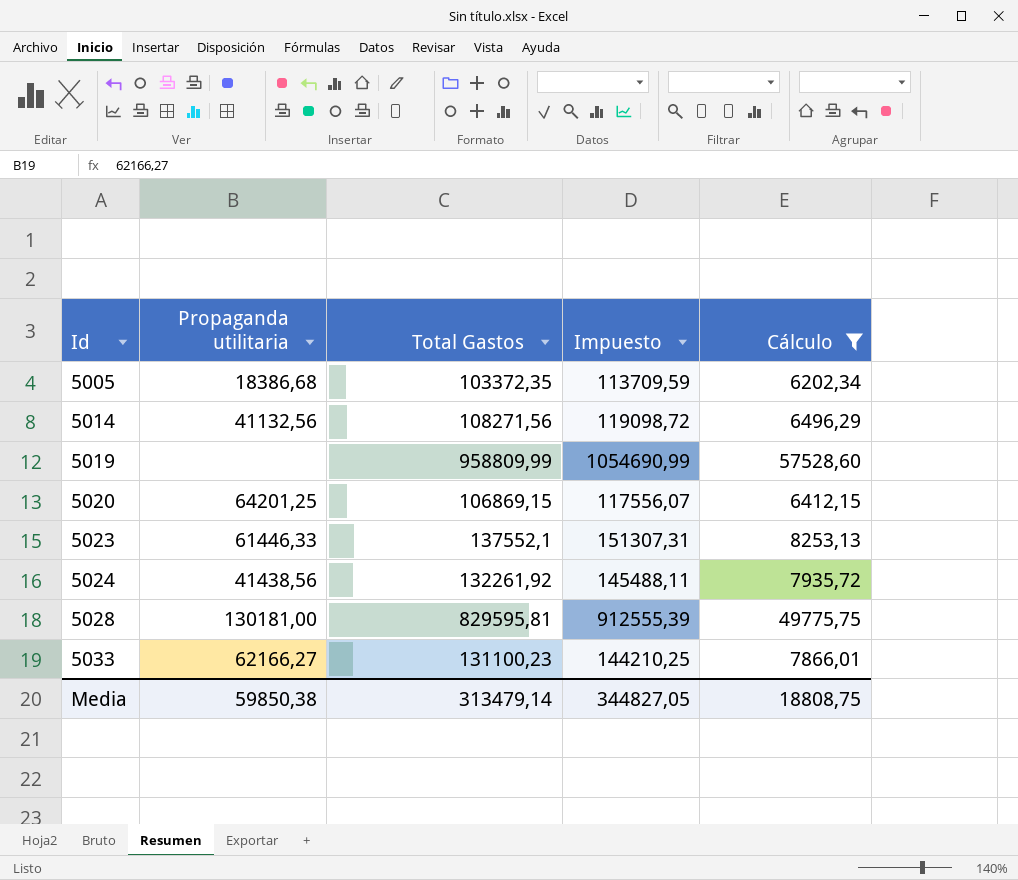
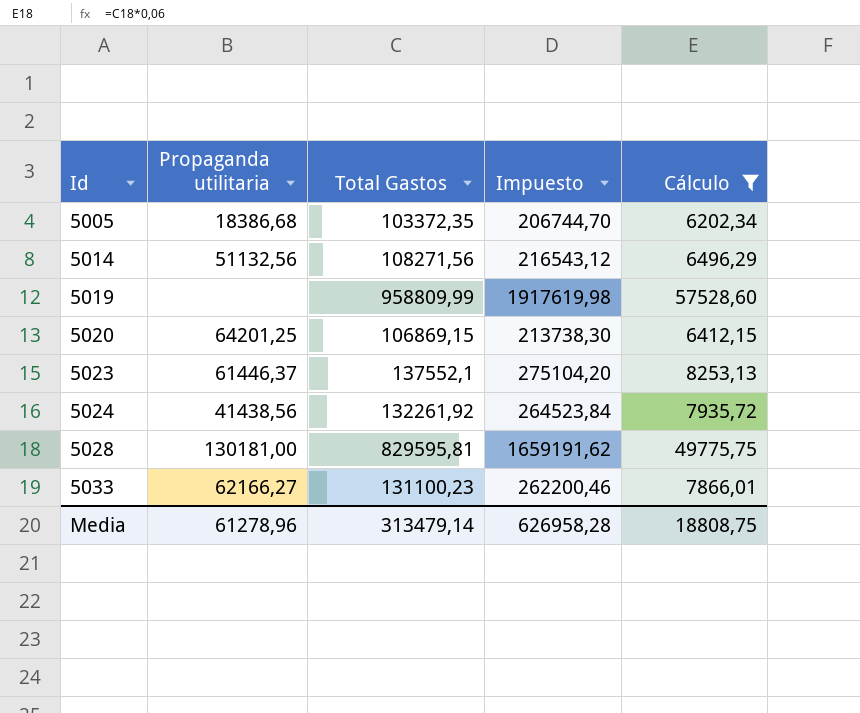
column Impuesto | formula: [Total Gastos] * 1,1 -> [Total Gastos] * 2
5014 | Propaganda utilitaria: 41132,56 -> 51132,56
5023 | Propaganda utilitaria: 61446,33 -> 61446,37
Media | Propaganda utilitaria: 59850,38 -> 61278,96
Media | Impuesto: 344827,05 -> 626958,28

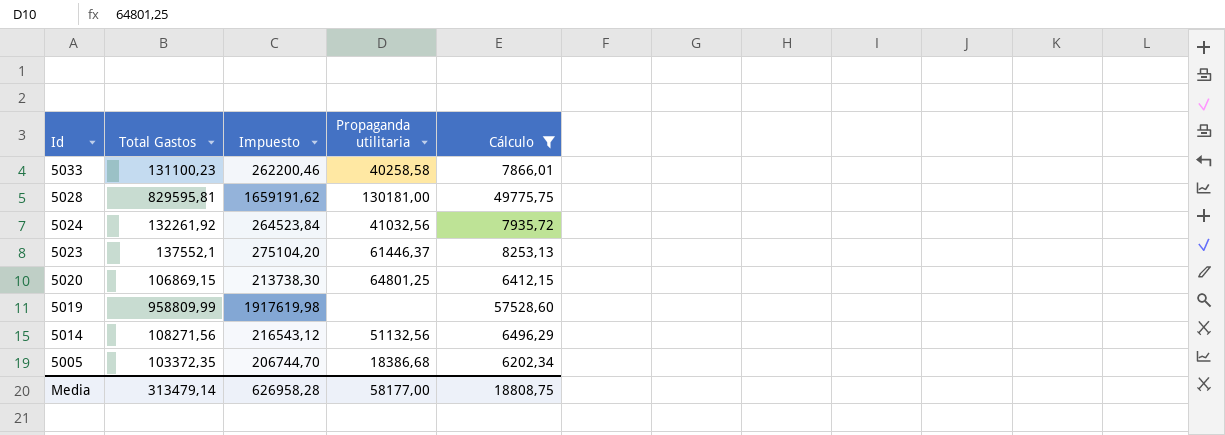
row order: Id ascending -> Id descending
column Propaganda utilitaria | position: 2 -> 4
5033 | Propaganda utilitaria: 62166,27 -> 40258,58
5024 | Propaganda utilitaria: 41438,56 -> 41032,56
5020 | Propaganda utilitaria: 64201,25 -> 64801,25
Media | Propaganda utilitaria: 61278,96 -> 58177,00

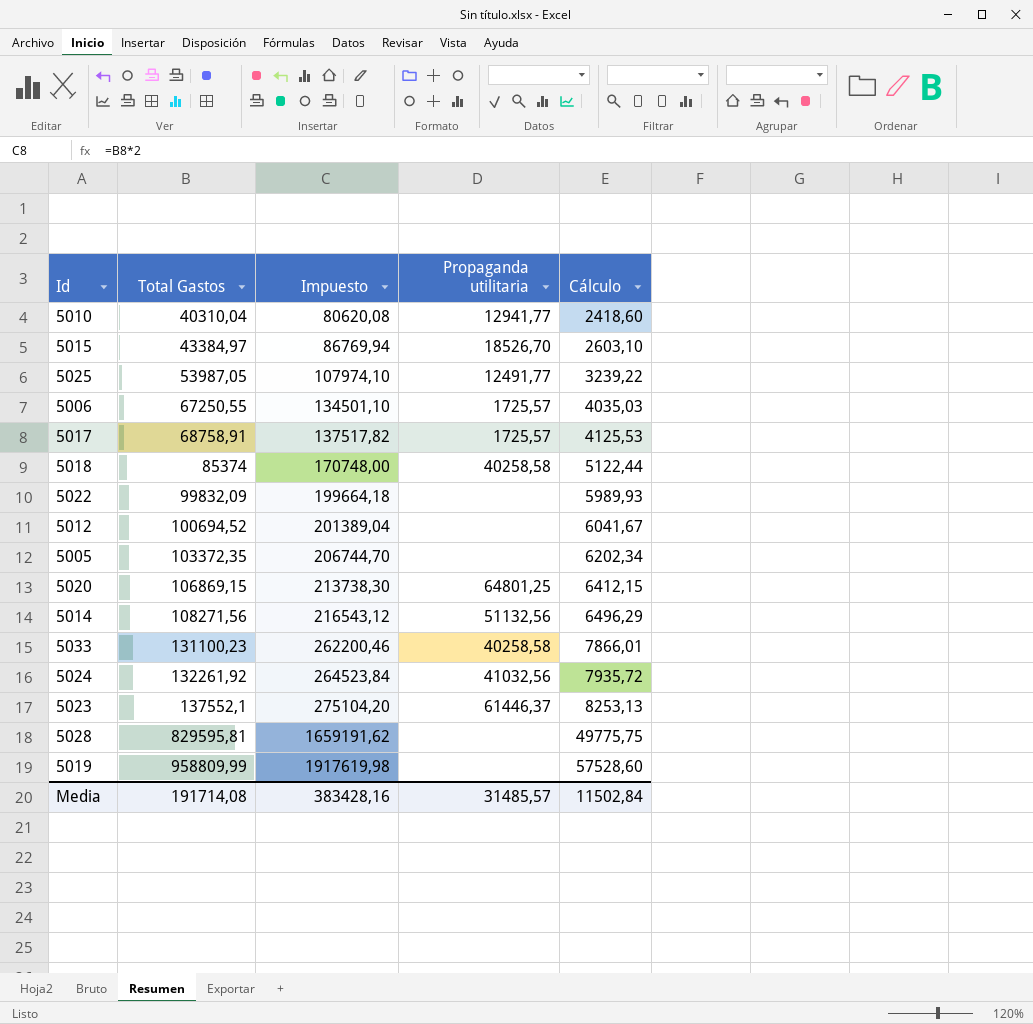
filter: Cálculo >= 6202,34 -> none
row order: Id descending -> Total Gastos ascending
5005 | Propaganda utilitaria: 18386,68 -> none
5028 | Propaganda utilitaria: 130181,00 -> none
Media | Total Gastos: 313479,14 -> 191714,08
Media | Impuesto: 626958,28 -> 383428,16
Media | Propaganda utilitaria: 58177,00 -> 31485,57
Media | Cálculo: 18808,75 -> 11502,84

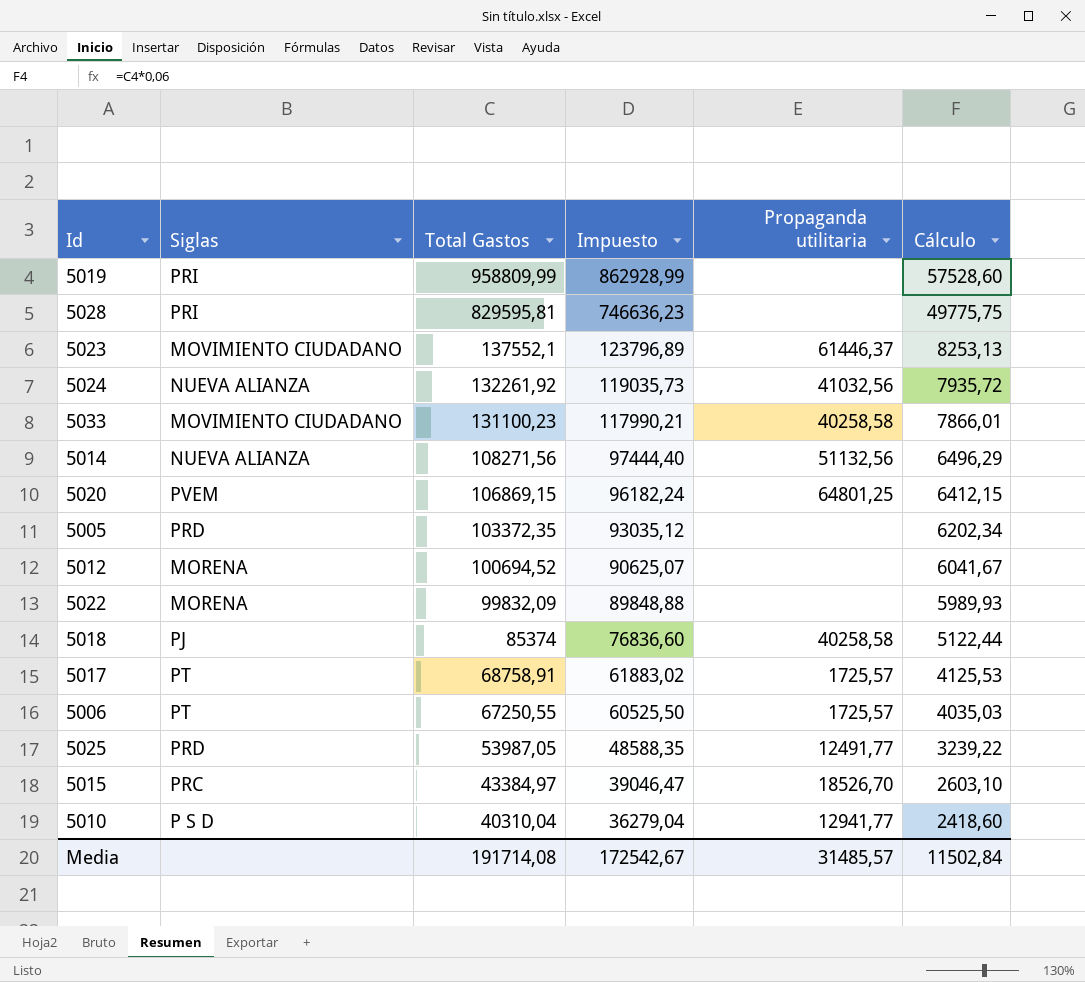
row order: Total Gastos ascending -> Total Gastos descending
column Siglas | position: none -> 2
column Impuesto | formula: [Total Gastos] * 2 -> [Total Gastos] * 0,9
Media | Impuesto: 383428,16 -> 172542,67

